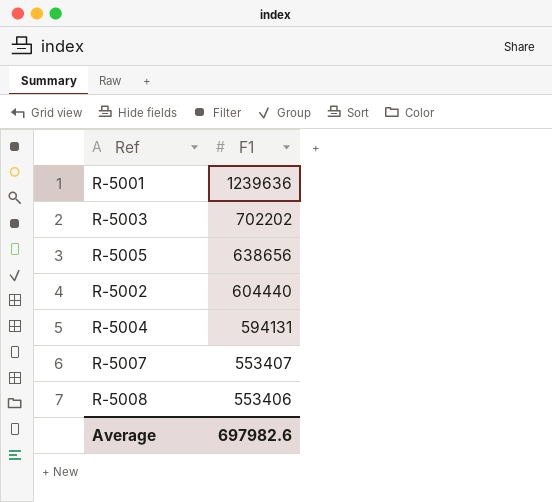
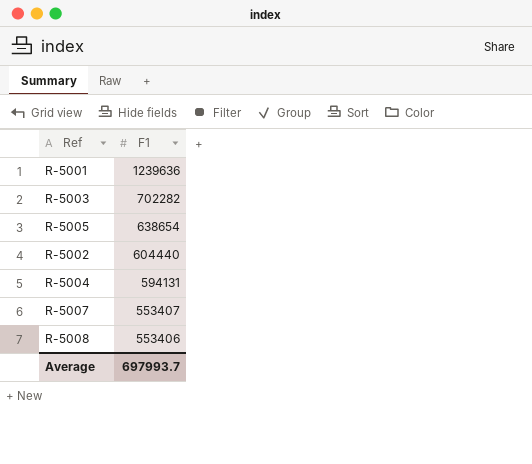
R-5003 | F1: 702202 -> 702282
R-5005 | F1: 638656 -> 638654
Average | F1: 697982.6 -> 697993.7

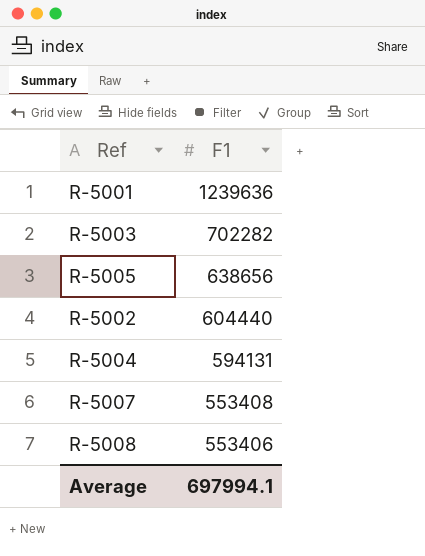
R-5005 | F1: 638654 -> 638656
R-5007 | F1: 553407 -> 553408
Average | F1: 697993.7 -> 697994.1

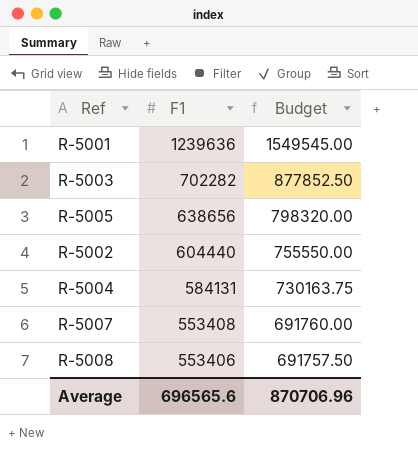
column Budget | formula: none -> [F1] * 1.25
R-5004 | F1: 594131 -> 584131
Average | F1: 697994.1 -> 696565.6

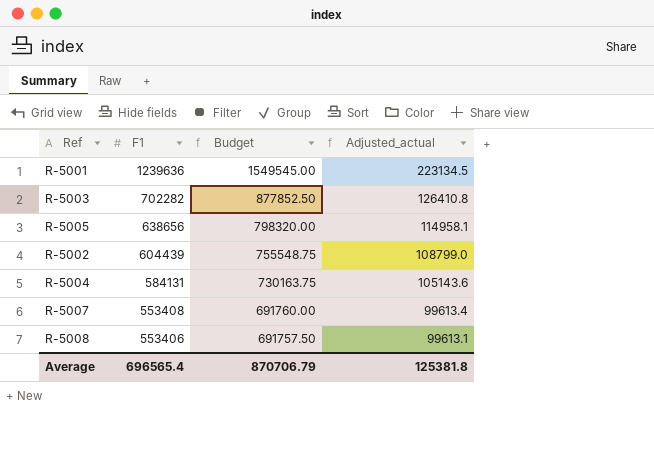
column Adjusted_actual | formula: none -> [F1] * 0.18
R-5002 | F1: 604440 -> 604439
R-5002 | Budget: 755550.00 -> 755548.75
Average | F1: 696565.6 -> 696565.4
Average | Budget: 870706.96 -> 870706.79

